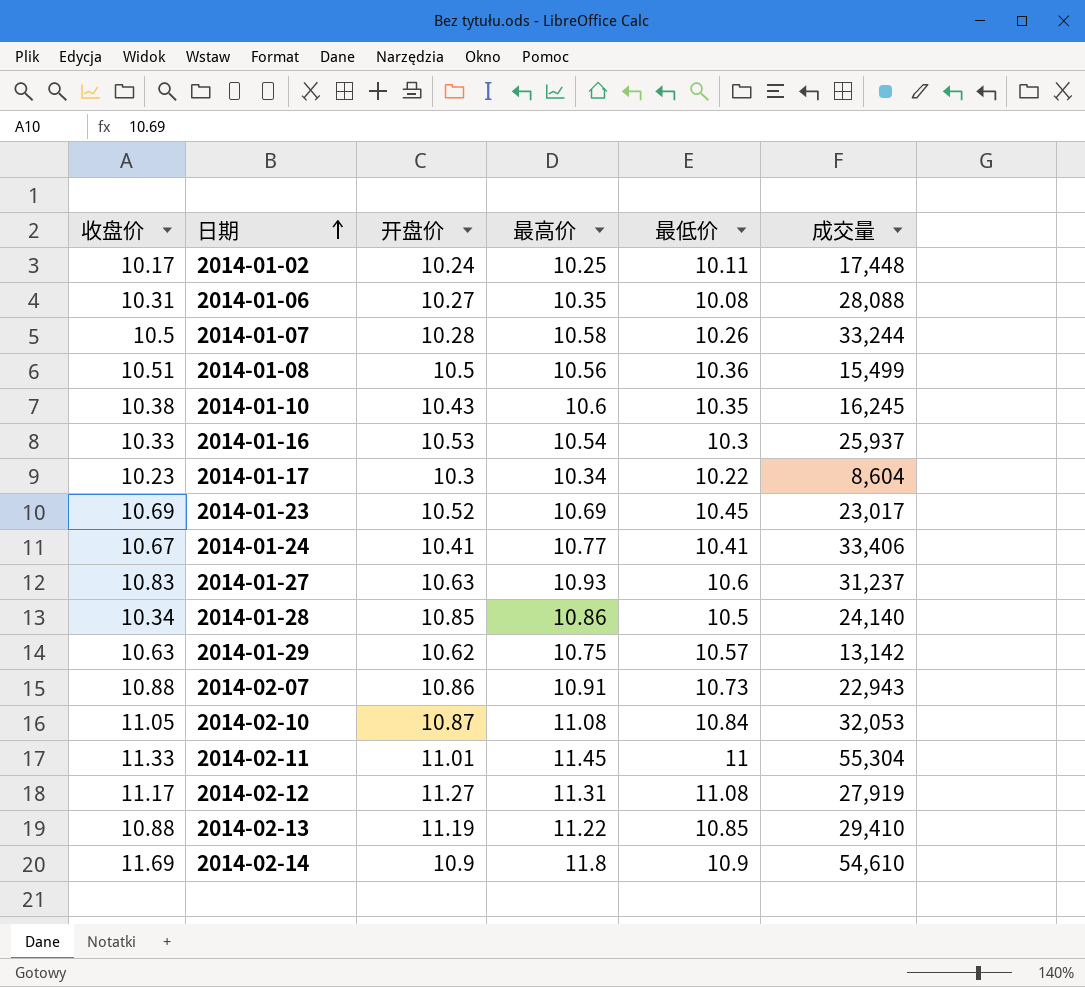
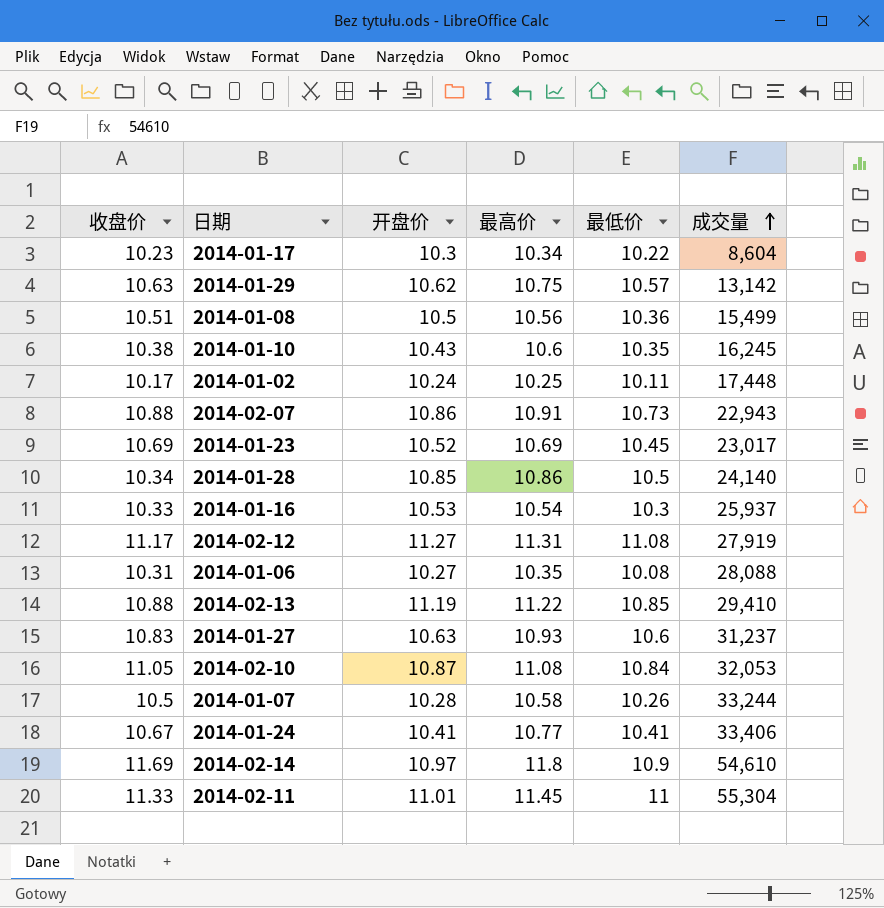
row order: 日期 ascending -> 成交量 ascending
2014-02-14 | 开盘价: 10.9 -> 10.97

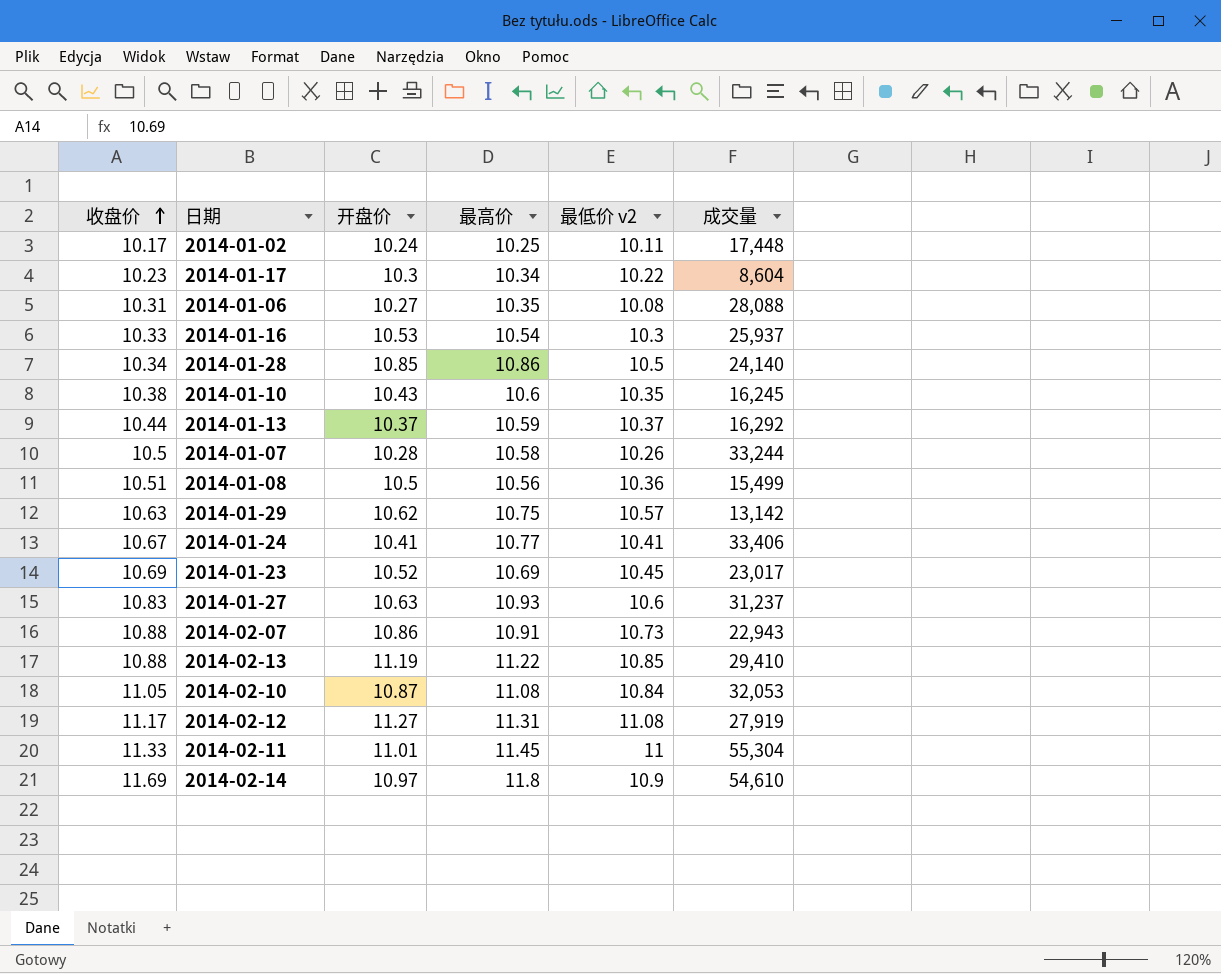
row order: 成交量 ascending -> 收盘价 ascending
column name: 最低价 -> 最低价 v2
row 2014-01-13: none -> 10.44 | 10.37 | 10.59 | 10.37 | 16,292

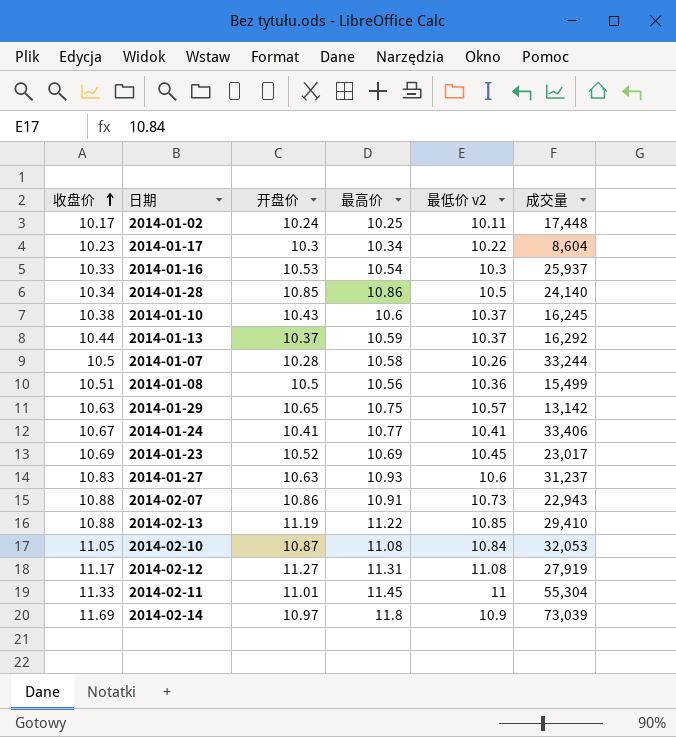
row 2014-01-06: 10.31 | 10.27 | 10.35 | 10.08 | 28,088 -> none
2014-01-10 | 最低价 v2: 10.35 -> 10.37
2014-01-29 | 开盘价: 10.62 -> 10.65
2014-02-14 | 成交量: 54,610 -> 73,039

